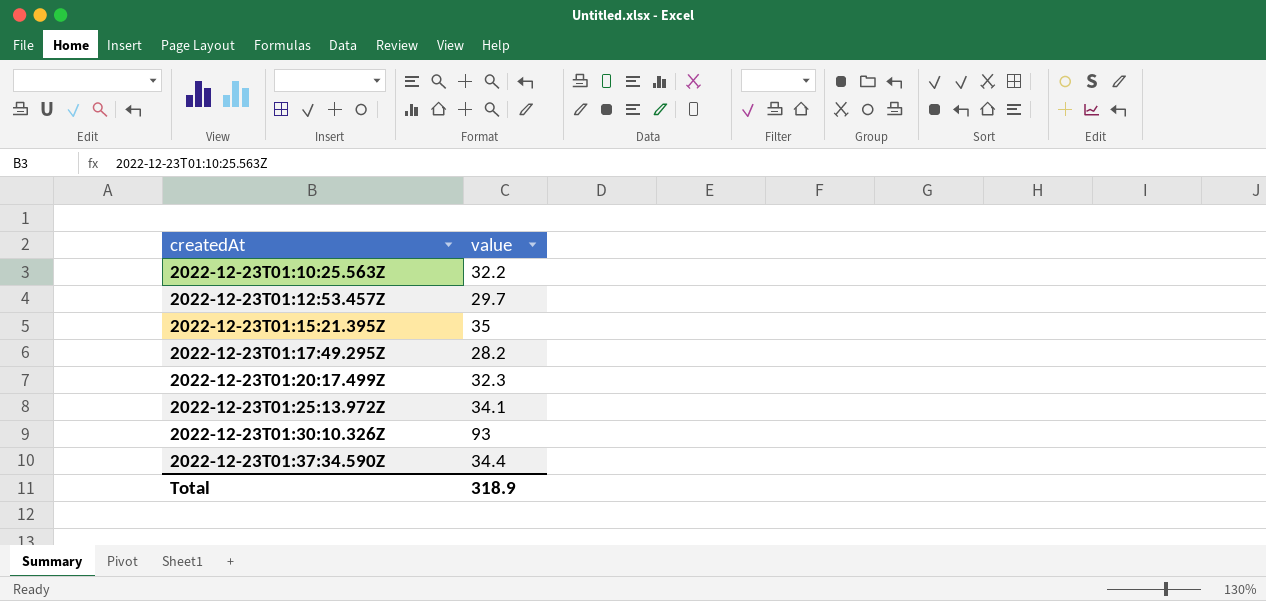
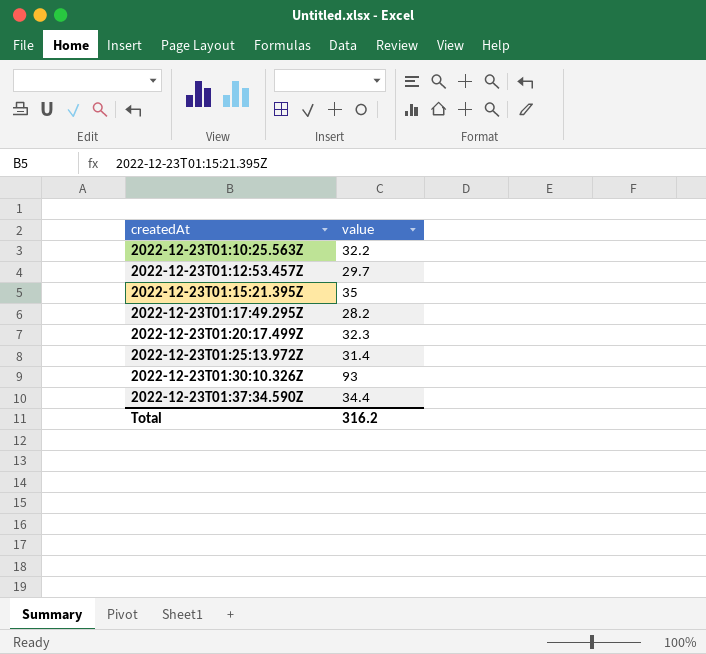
2022-12-23T01:25:13.972Z | value: 34.1 -> 31.4
Total | value: 318.9 -> 316.2

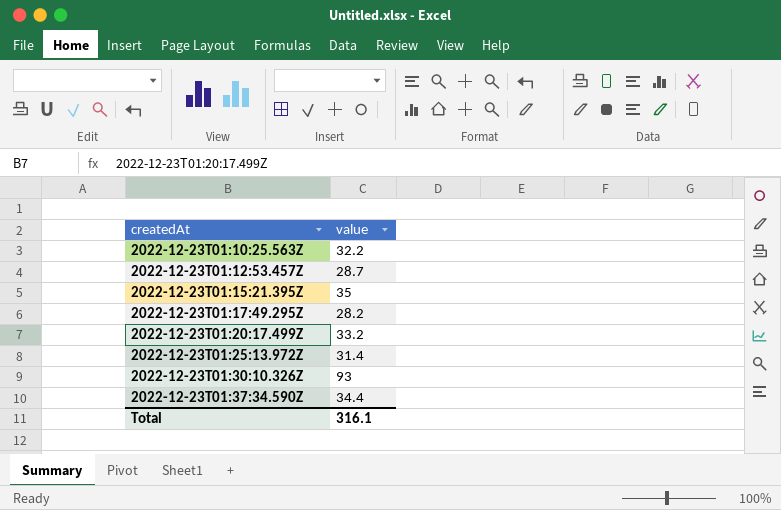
2022-12-23T01:12:53.457Z | value: 29.7 -> 28.7
2022-12-23T01:20:17.499Z | value: 32.3 -> 33.2
Total | value: 316.2 -> 316.1

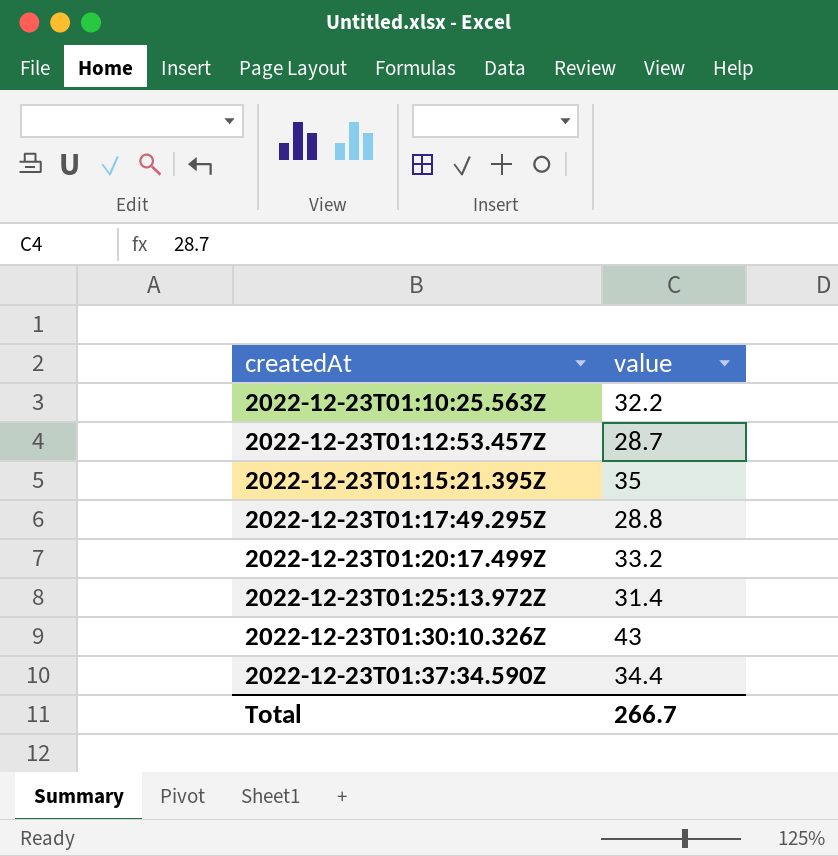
2022-12-23T01:17:49.295Z | value: 28.2 -> 28.8
2022-12-23T01:30:10.326Z | value: 93 -> 43
Total | value: 316.1 -> 266.7

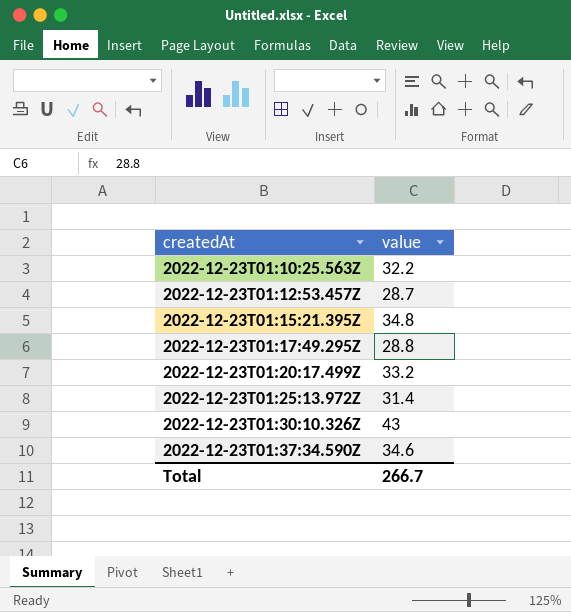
2022-12-23T01:15:21.395Z | value: 35 -> 34.8
2022-12-23T01:37:34.590Z | value: 34.4 -> 34.6

